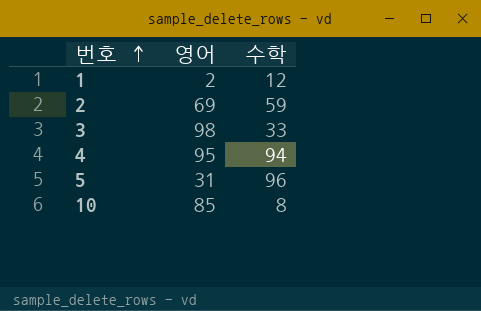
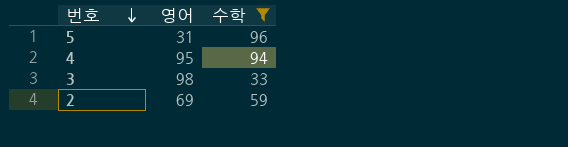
filter: none -> 수학 >= 33
row order: 번호 ascending -> 번호 descending

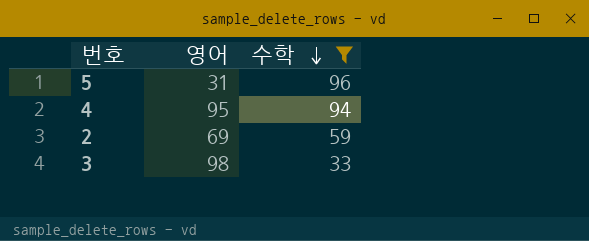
row order: 번호 descending -> 수학 descending

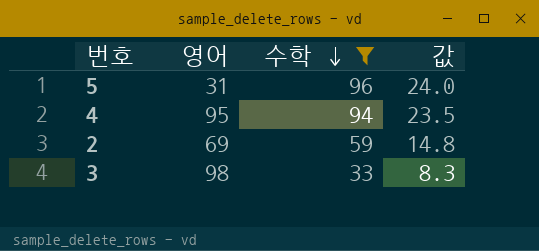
column 값 | formula: none -> [수학] * 0.25

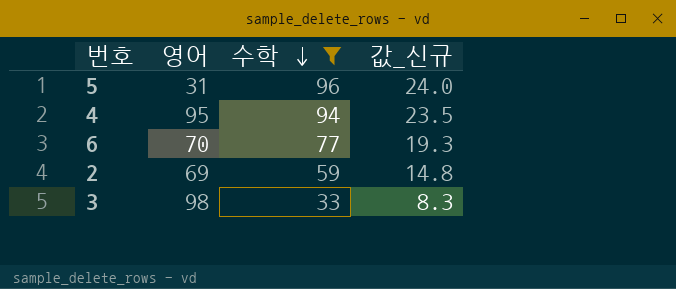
column name: 값 -> 값_신규
row 6: none -> 70 | 77 | 19.3

